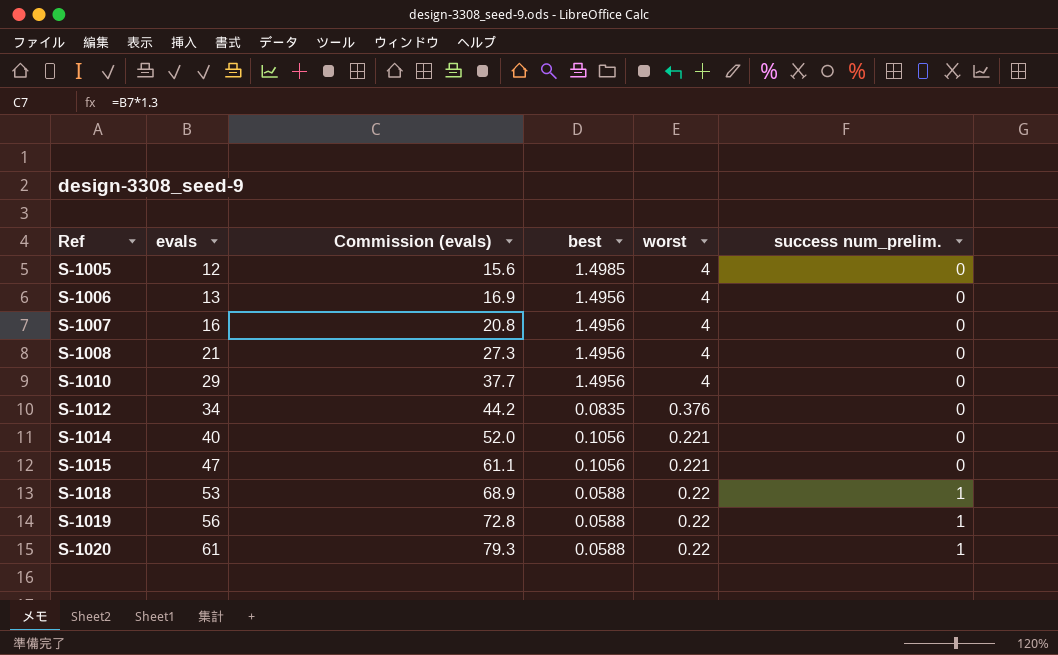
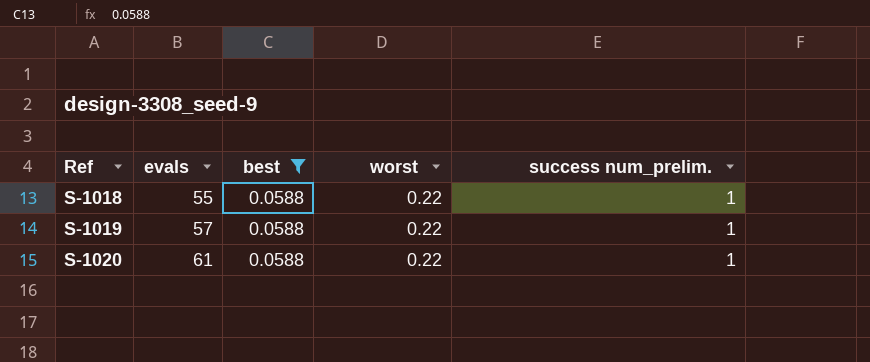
filter: none -> best = 0.0588
column Commission (evals) | formula: [evals] * 1.3 -> none
S-1018 | evals: 53 -> 55
S-1019 | evals: 56 -> 57

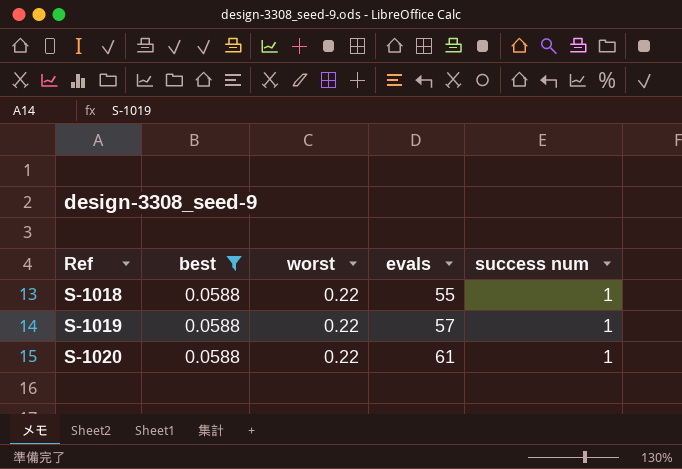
column evals | position: 2 -> 4
column name: success num_prelim. -> success num

